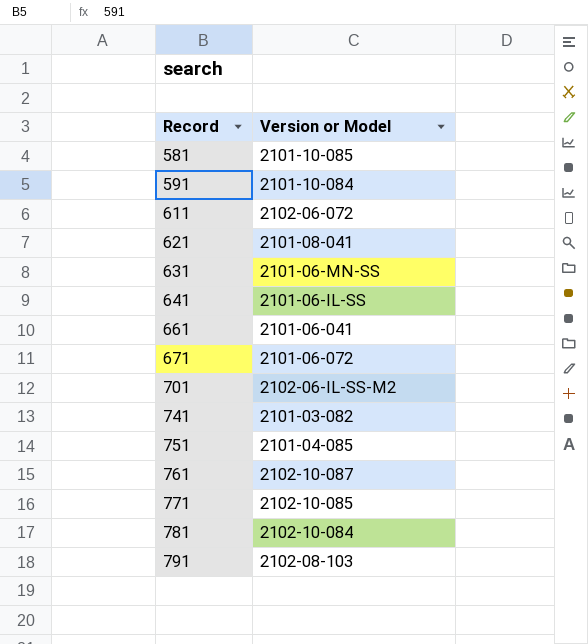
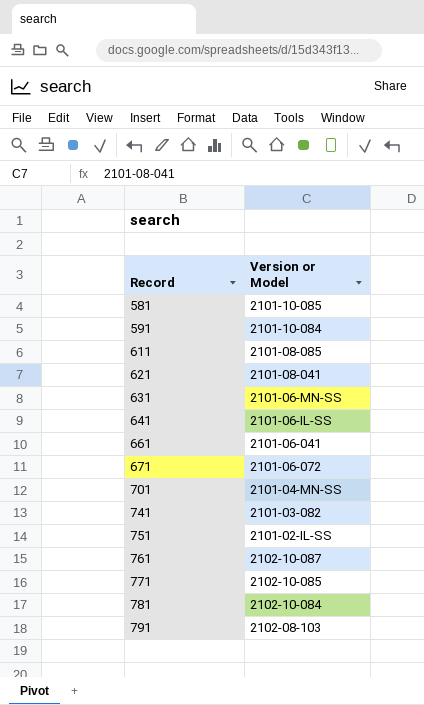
611 | Version or Model: 2102-06-072 -> 2101-08-085
701 | Version or Model: 2102-06-IL-SS-M2 -> 2101-04-MN-SS
751 | Version or Model: 2101-04-085 -> 2101-02-IL-SS

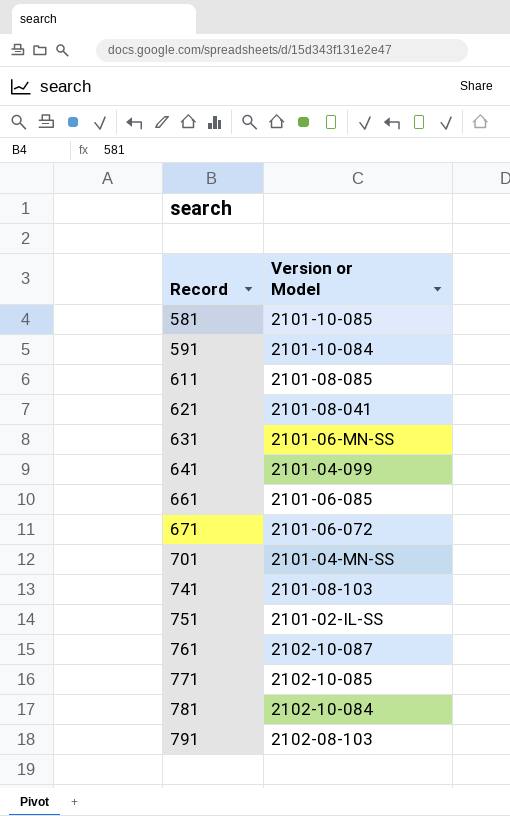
641 | Version or Model: 2101-06-IL-SS -> 2101-04-099
661 | Version or Model: 2101-06-041 -> 2101-06-085
741 | Version or Model: 2101-03-082 -> 2101-08-103

